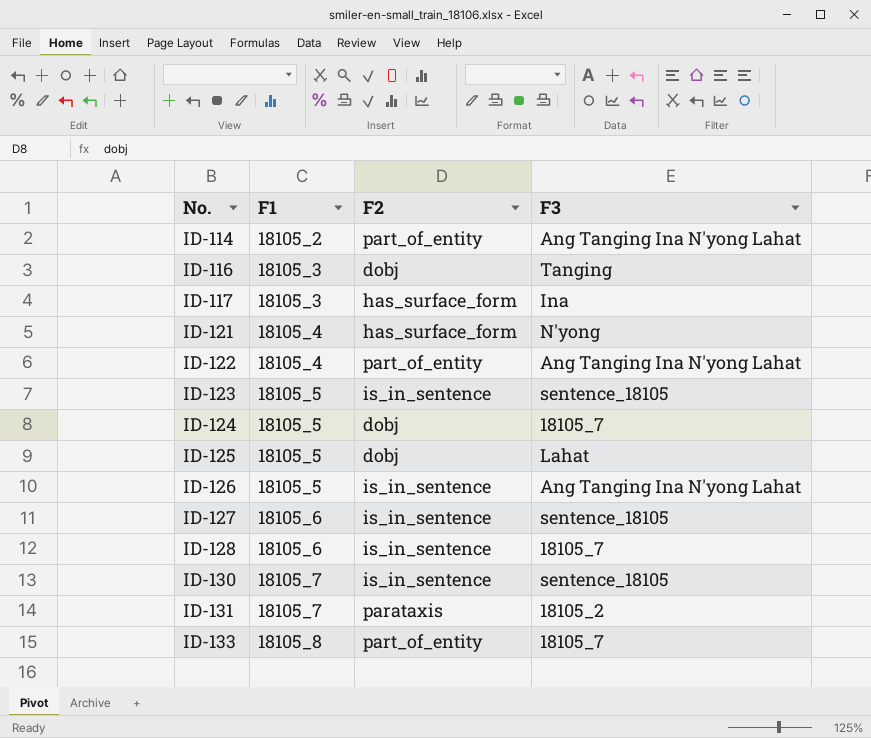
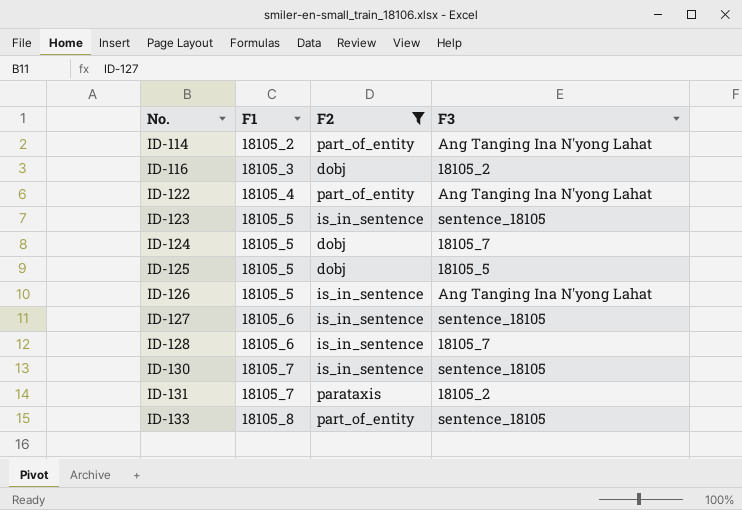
filter: none -> F2 != has_surface_form
ID-116 | F3: Tanging -> 18105_2
ID-125 | F3: Lahat -> 18105_5
ID-133 | F3: 18105_7 -> sentence_18105

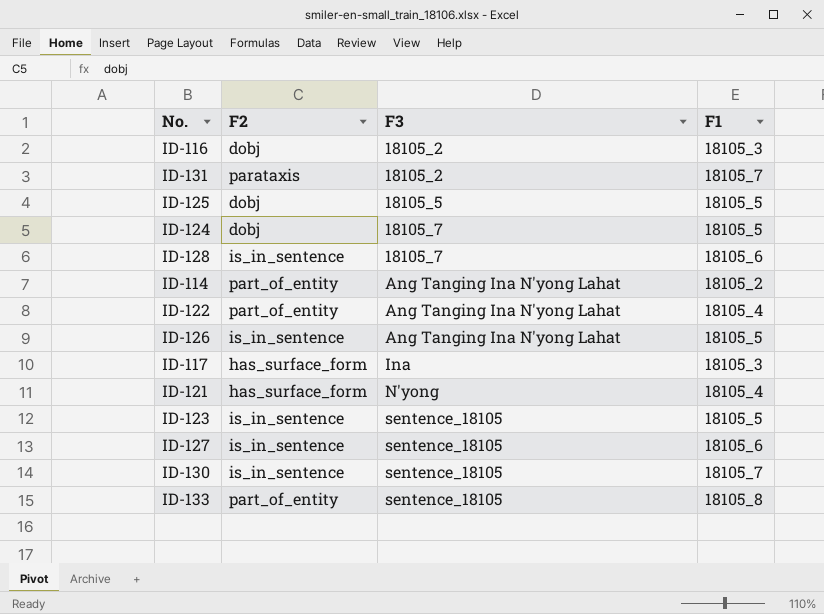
filter: F2 != has_surface_form -> none
row order: No. ascending -> F3 ascending
column F1 | position: 2 -> 4

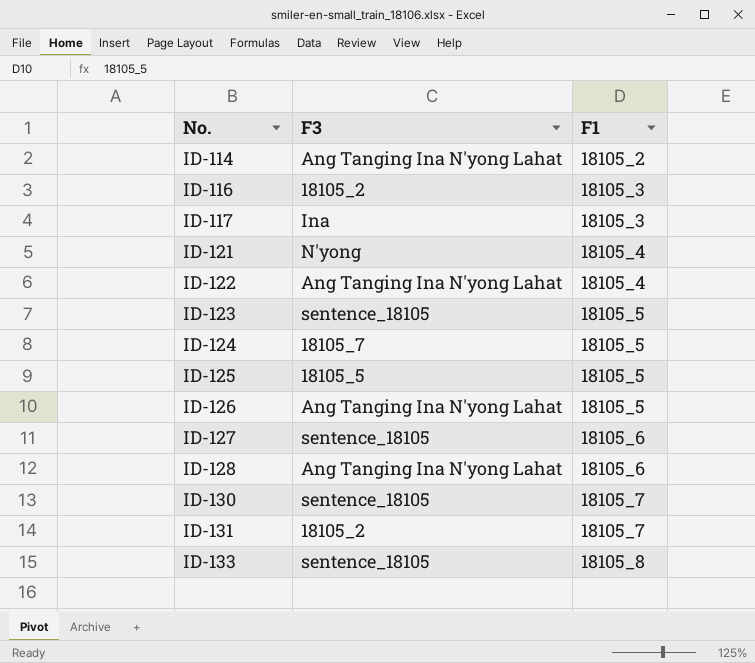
row order: F3 ascending -> No. ascending
column F2 | position: 2 -> none
ID-128 | F3: 18105_7 -> Ang Tanging Ina N'yong Lahat

